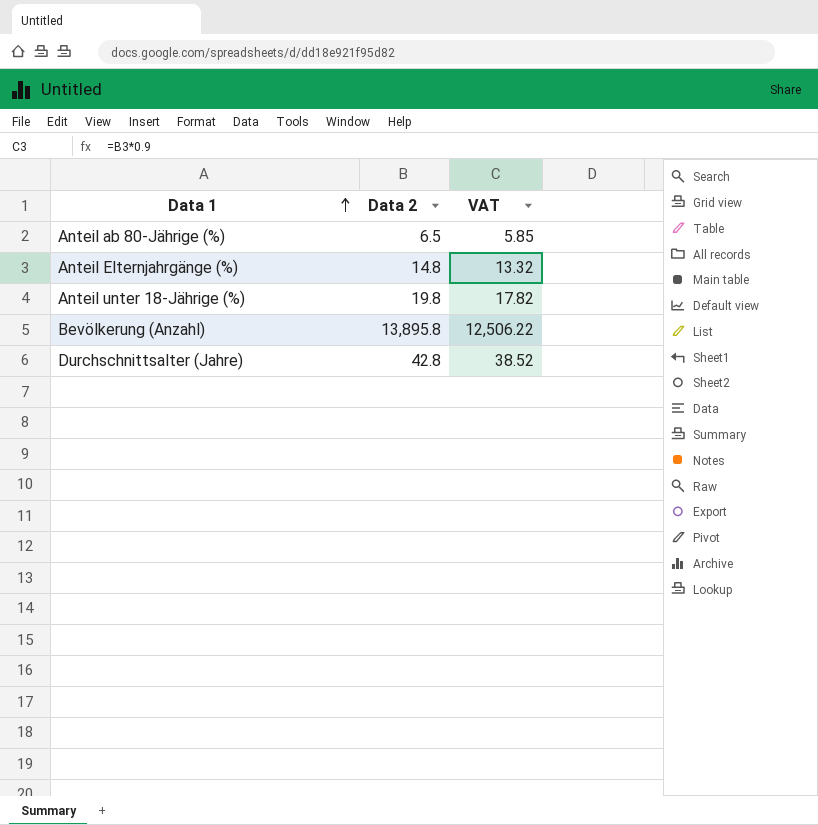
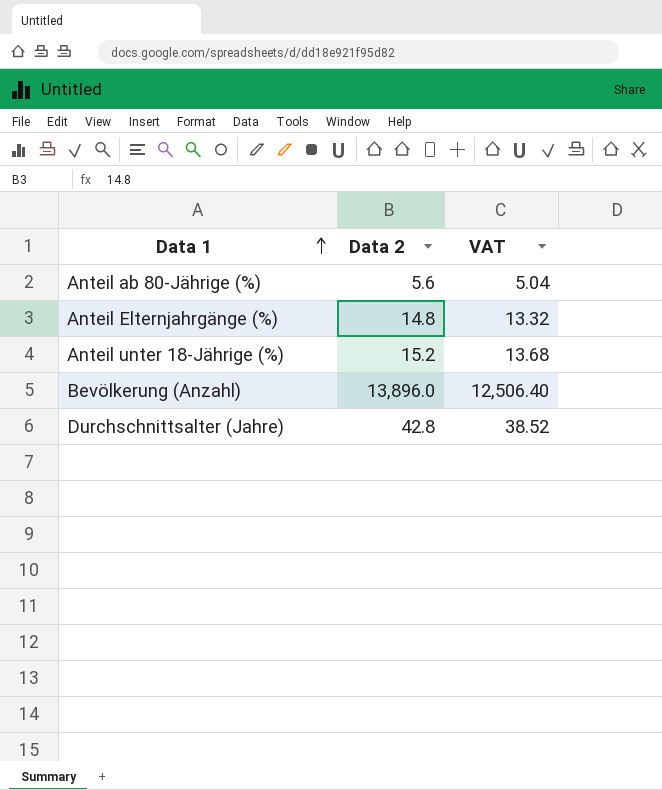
Anteil ab 80-Jährige (%) | Data 2: 6.5 -> 5.6
Anteil ab 80-Jährige (%) | VAT: 5.85 -> 5.04
Anteil unter 18-Jährige (%) | Data 2: 19.8 -> 15.2
Anteil unter 18-Jährige (%) | VAT: 17.82 -> 13.68
Bevölkerung (Anzahl) | Data 2: 13,895.8 -> 13,896.0
Bevölkerung (Anzahl) | VAT: 12,506.22 -> 12,506.40

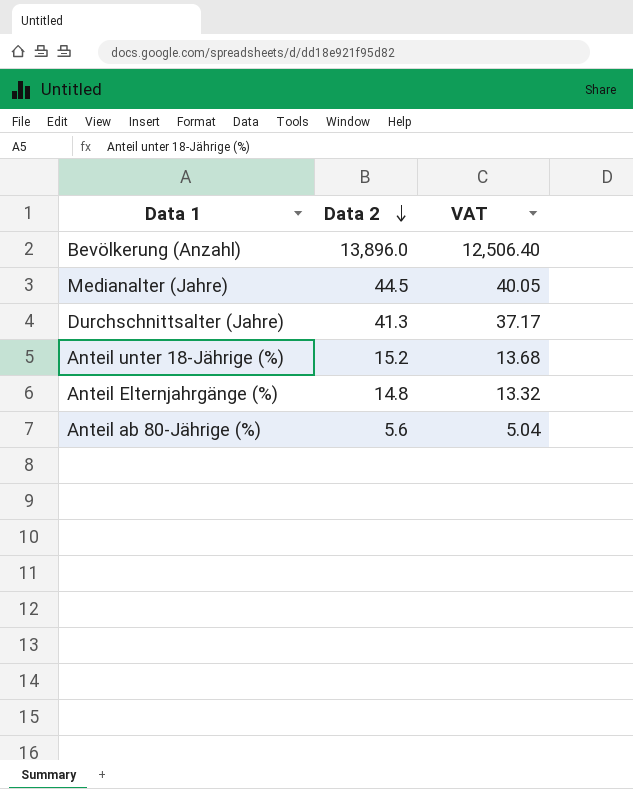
row order: Data 1 ascending -> Data 2 descending
row Medianalter (Jahre): none -> 44.5 | 40.05
Durchschnittsalter (Jahre) | Data 2: 42.8 -> 41.3
Durchschnittsalter (Jahre) | VAT: 38.52 -> 37.17

